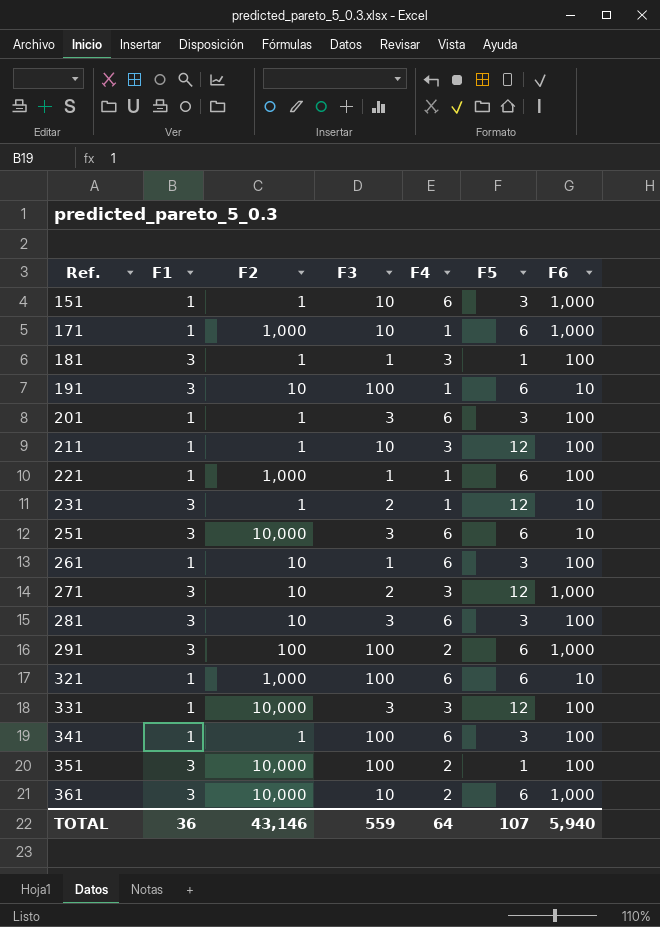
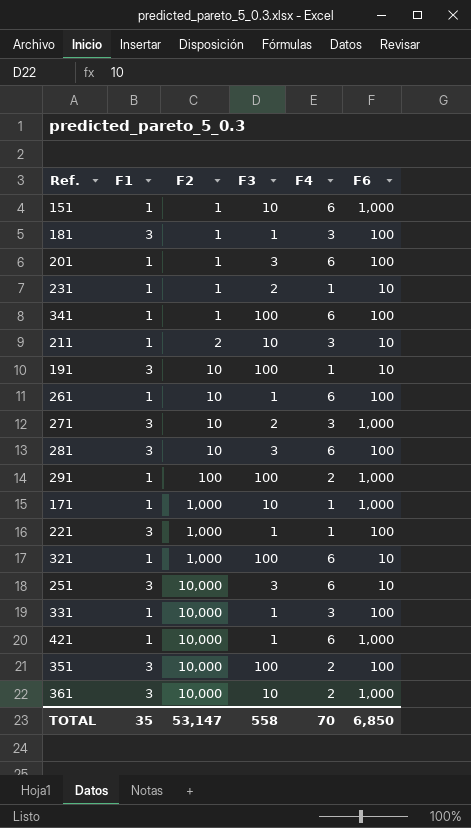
row order: Ref. ascending -> F2 ascending
column F5 | position: 6 -> none
231 | F1: 3 -> 1
211 | F2: 1 -> 2
211 | F6: 100 -> 10
291 | F1: 3 -> 1
221 | F1: 1 -> 3
331 | F3: 3 -> 1
row 421: none -> 1 | 10,000 | 1 | 6 | 1,000
TOTAL | F1: 36 -> 35
TOTAL | F2: 43,146 -> 53,147
TOTAL | F3: 559 -> 558
TOTAL | F4: 64 -> 70
TOTAL | F6: 5,940 -> 6,850

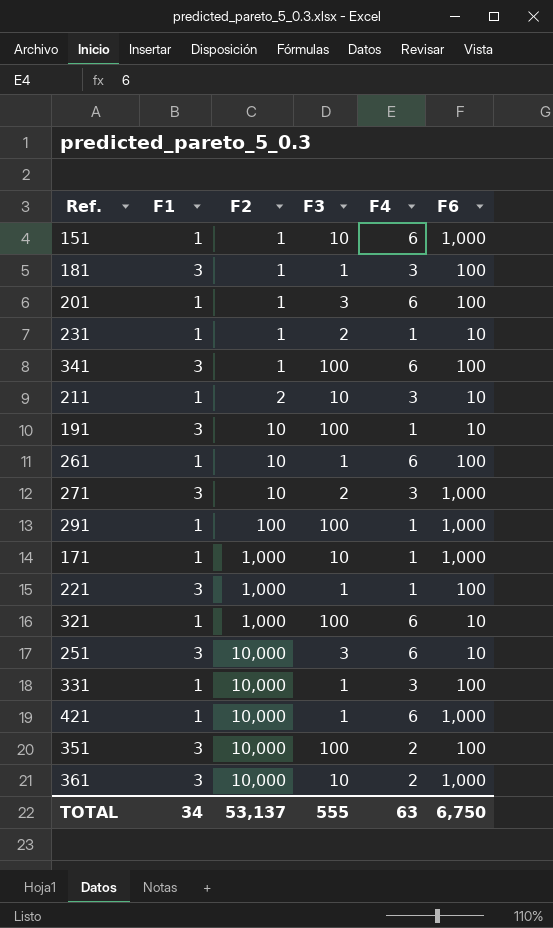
row 281: 3 | 10 | 3 | 6 | 100 -> none
341 | F1: 1 -> 3
291 | F4: 2 -> 1
TOTAL | F1: 35 -> 34
TOTAL | F2: 53,147 -> 53,137
TOTAL | F3: 558 -> 555
TOTAL | F4: 70 -> 63
TOTAL | F6: 6,850 -> 6,750

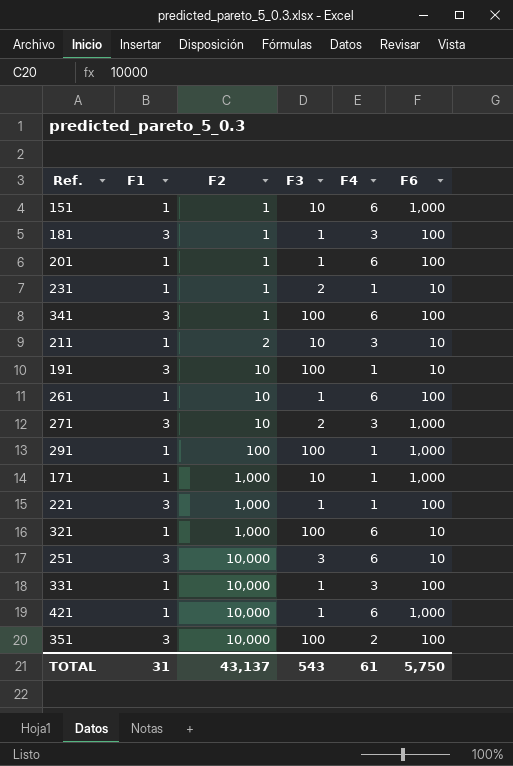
row 361: 3 | 10,000 | 10 | 2 | 1,000 -> none
201 | F3: 3 -> 1
TOTAL | F1: 34 -> 31
TOTAL | F2: 53,137 -> 43,137
TOTAL | F3: 555 -> 543
TOTAL | F4: 63 -> 61
TOTAL | F6: 6,750 -> 5,750

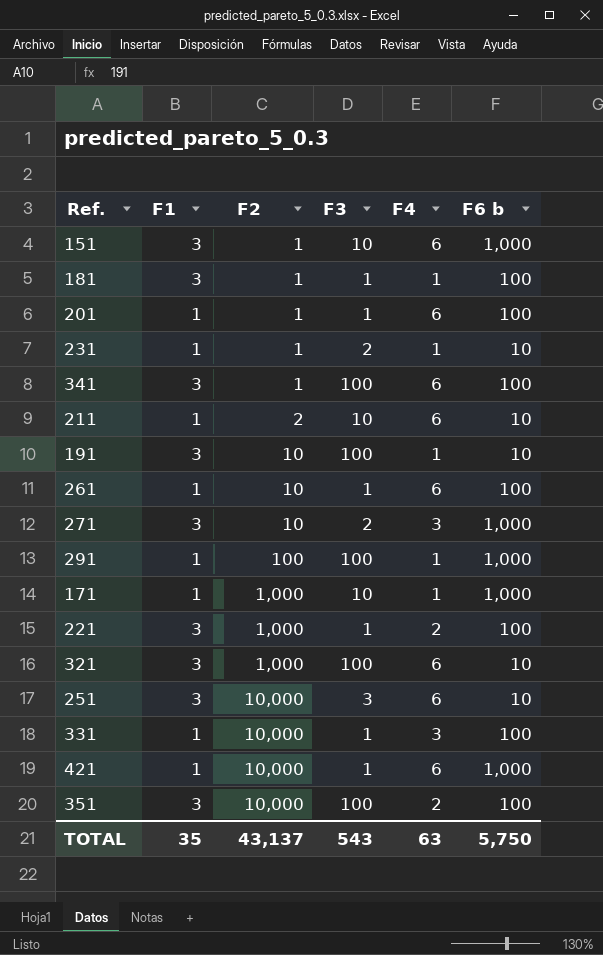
column name: F6 -> F6 b
151 | F1: 1 -> 3
181 | F4: 3 -> 1
211 | F4: 3 -> 6
221 | F4: 1 -> 2
321 | F1: 1 -> 3
TOTAL | F1: 31 -> 35
TOTAL | F4: 61 -> 63

